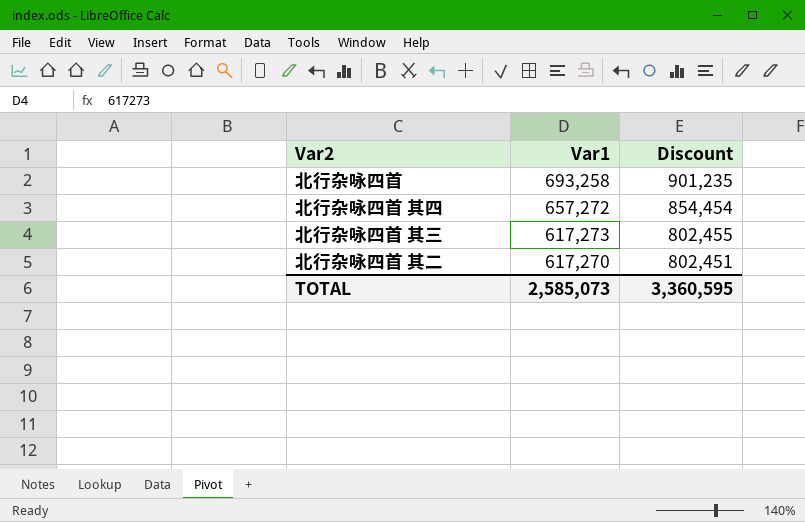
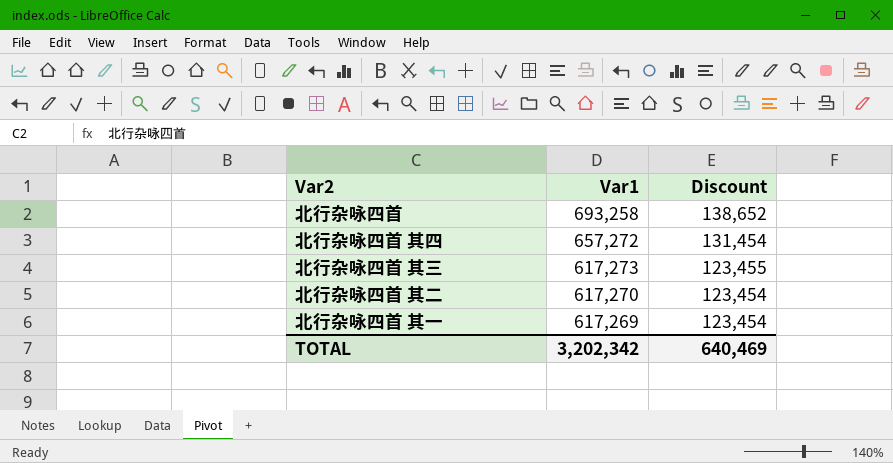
column Discount | formula: [Var1] * 1.3 -> [Var1] * 0.2
row 北行杂咏四首 其一: none -> 617,269 | 123,454
TOTAL | Var1: 2,585,073 -> 3,202,342
TOTAL | Discount: 3,360,595 -> 640,469

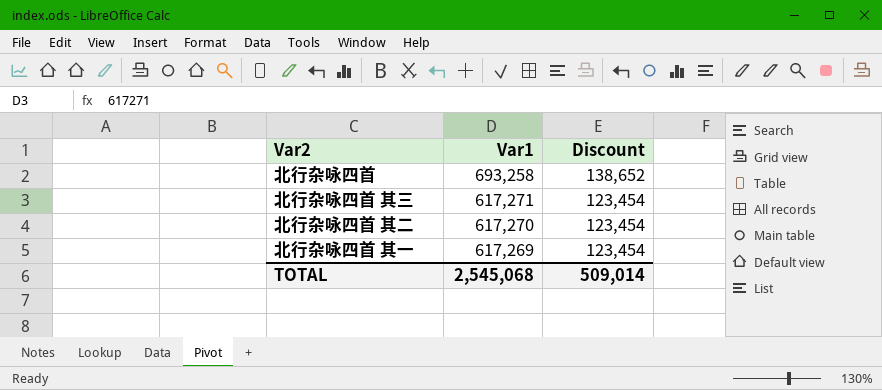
row 北行杂咏四首 其四: 657,272 | 131,454 -> none
北行杂咏四首 其三 | Var1: 617,273 -> 617,271
北行杂咏四首 其三 | Discount: 123,455 -> 123,454
TOTAL | Var1: 3,202,342 -> 2,545,068
TOTAL | Discount: 640,469 -> 509,014

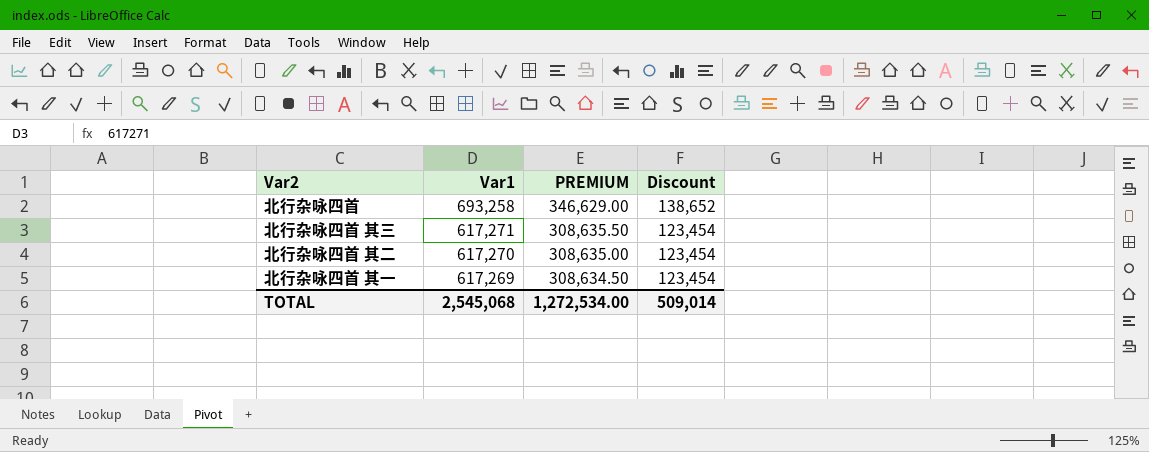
column PREMIUM | formula: none -> [Var1] * 0.5

